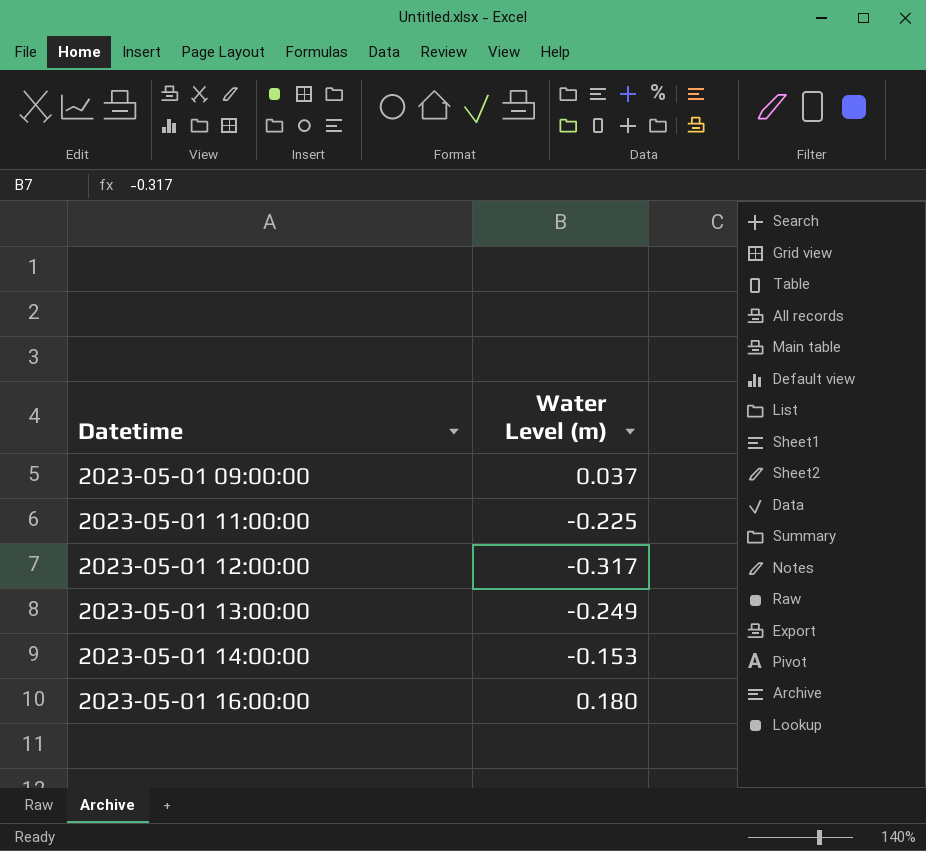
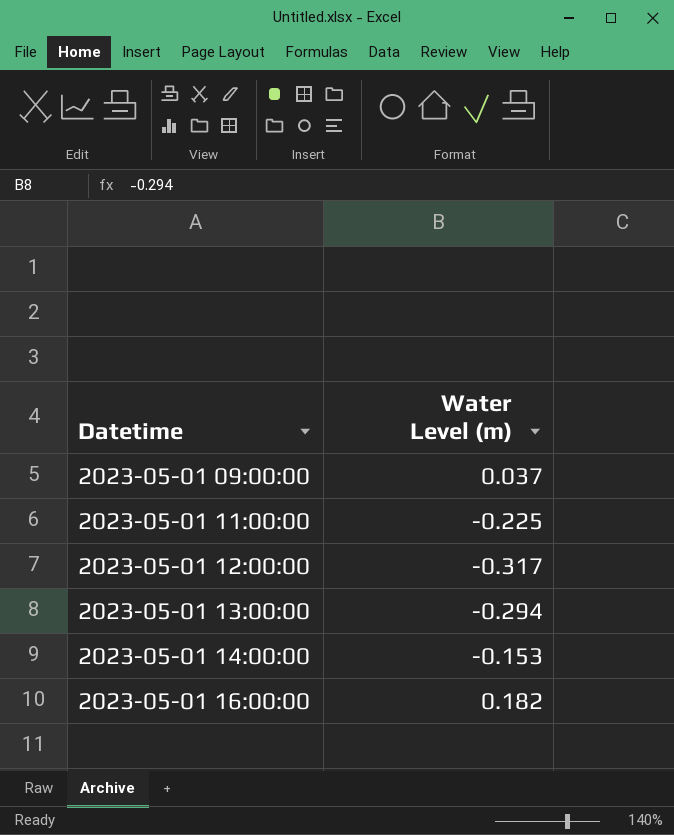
2023-05-01 13:00:00 | Water Level (m): -0.249 -> -0.294
2023-05-01 16:00:00 | Water Level (m): 0.180 -> 0.182

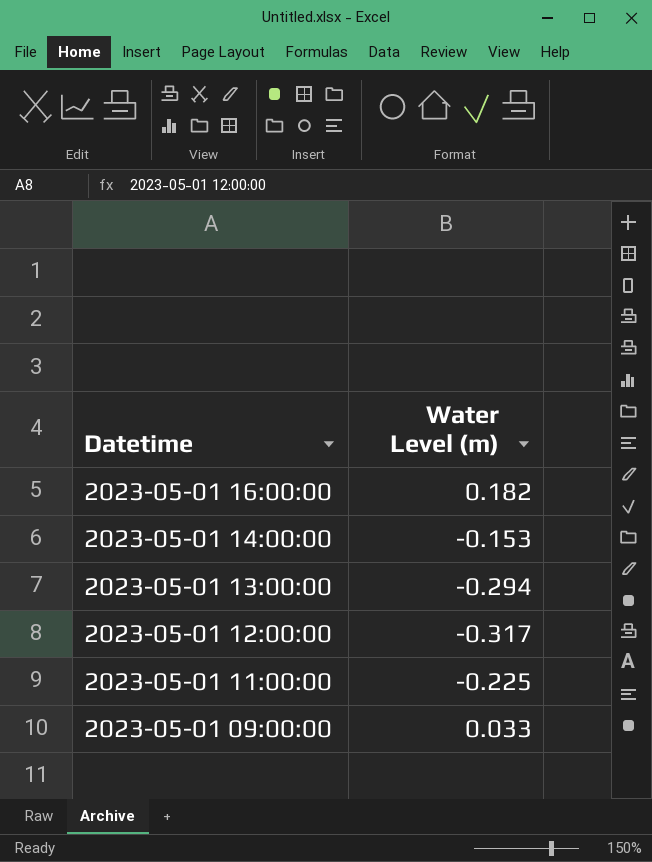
row order: Datetime ascending -> Datetime descending
2023-05-01 09:00:00 | Water Level (m): 0.037 -> 0.033

